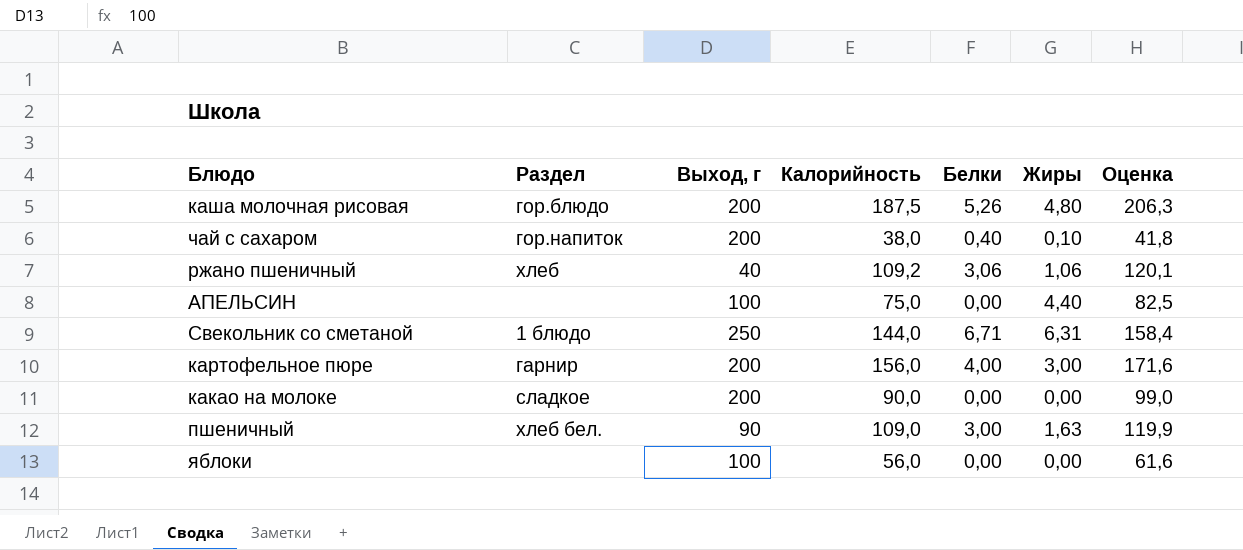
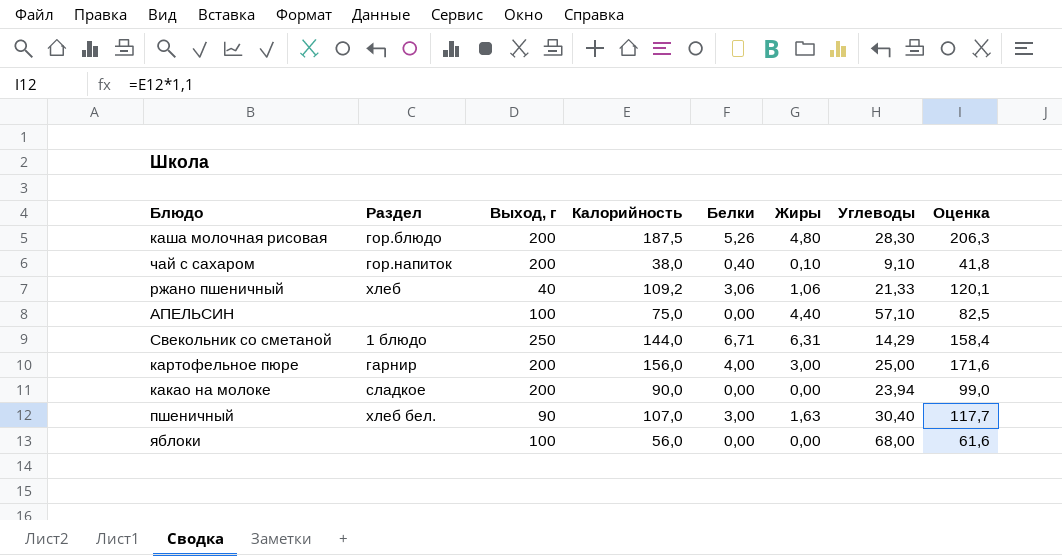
column Углеводы | position: none -> 7
пшеничный | Калорийность: 109,0 -> 107,0
пшеничный | Оценка: 119,9 -> 117,7

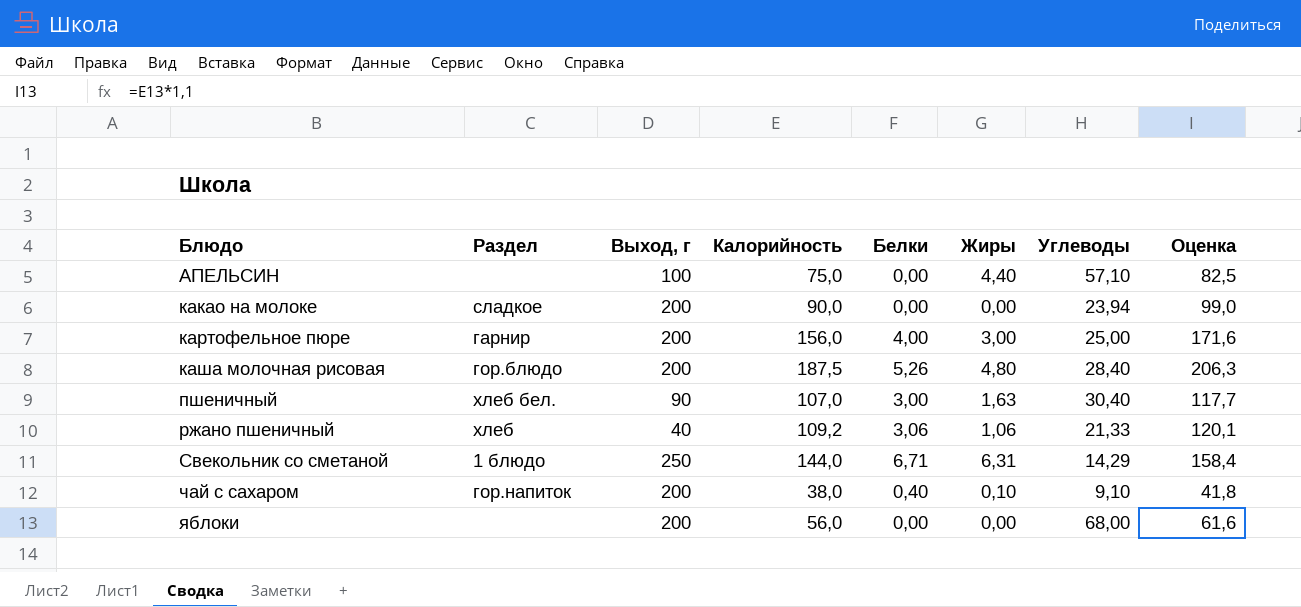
row order: none -> Блюдо ascending
каша молочная рисовая | Углеводы: 28,30 -> 28,40
яблоки | Выход, г: 100 -> 200

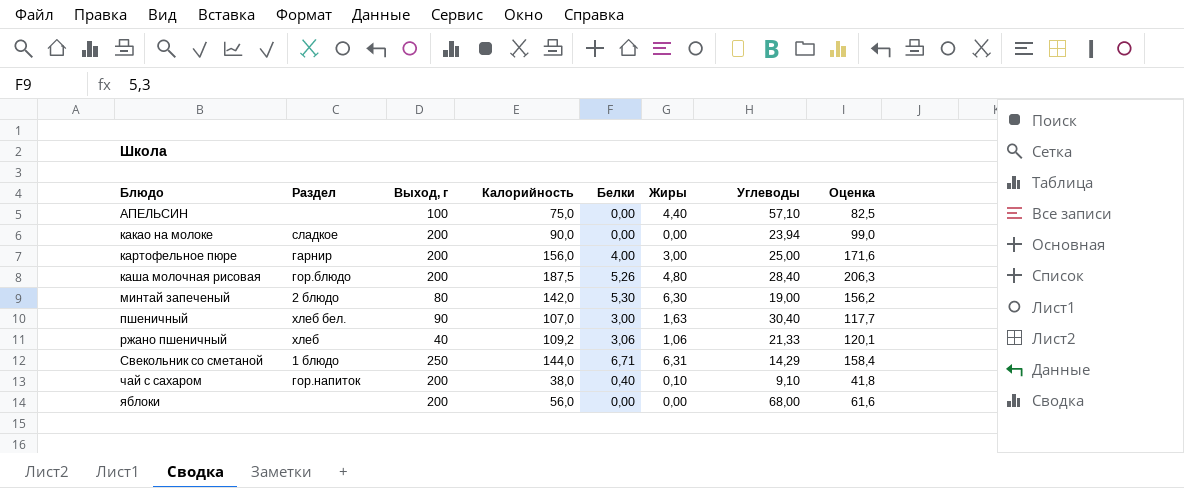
row минтай запеченый: none -> 2 блюдо | 80 | 142,0 | 5,30 | 6,30 | 19,00 | 156,2

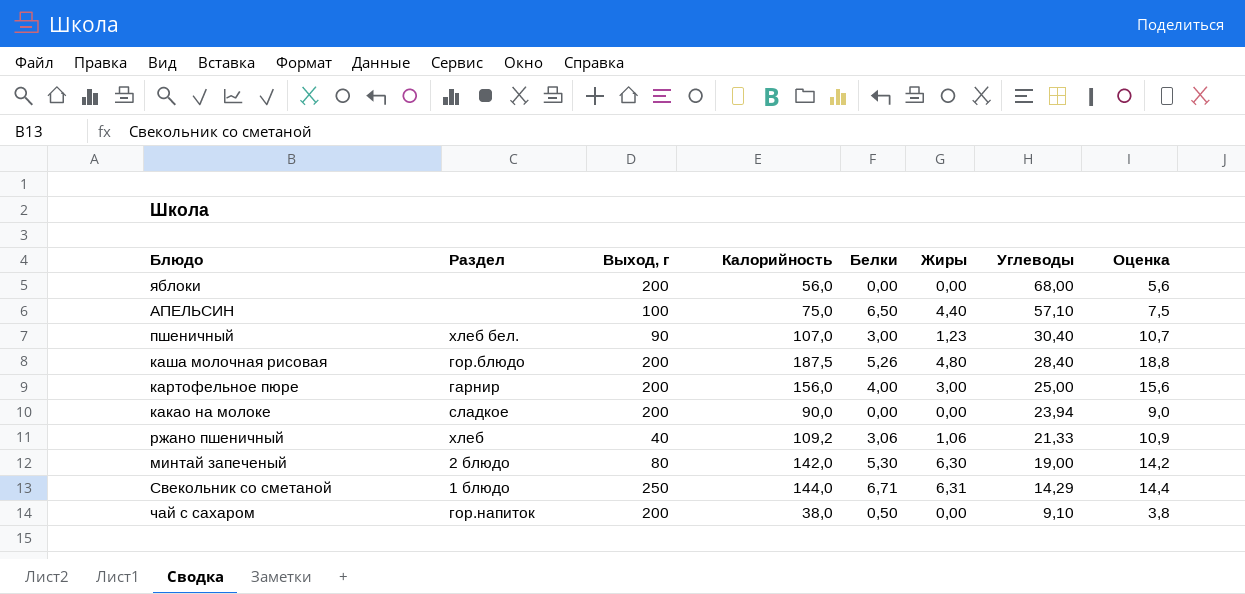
row order: Блюдо ascending -> Углеводы descending
column Оценка | formula: [Калорийность] * 1,1 -> [Калорийность] * 0,1
АПЕЛЬСИН | Белки: 0,00 -> 6,50
пшеничный | Жиры: 1,63 -> 1,23
чай с сахаром | Белки: 0,40 -> 0,50
чай с сахаром | Жиры: 0,10 -> 0,00

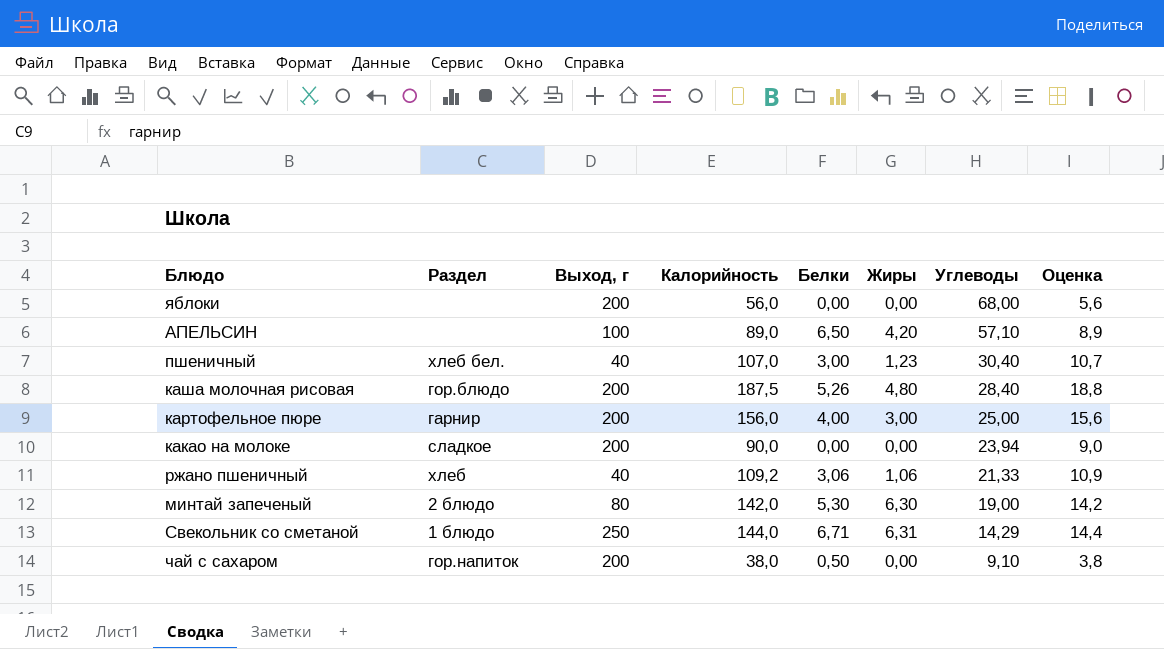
АПЕЛЬСИН | Калорийность: 75,0 -> 89,0
АПЕЛЬСИН | Жиры: 4,40 -> 4,20
АПЕЛЬСИН | Оценка: 7,5 -> 8,9
пшеничный | Выход, г: 90 -> 40

